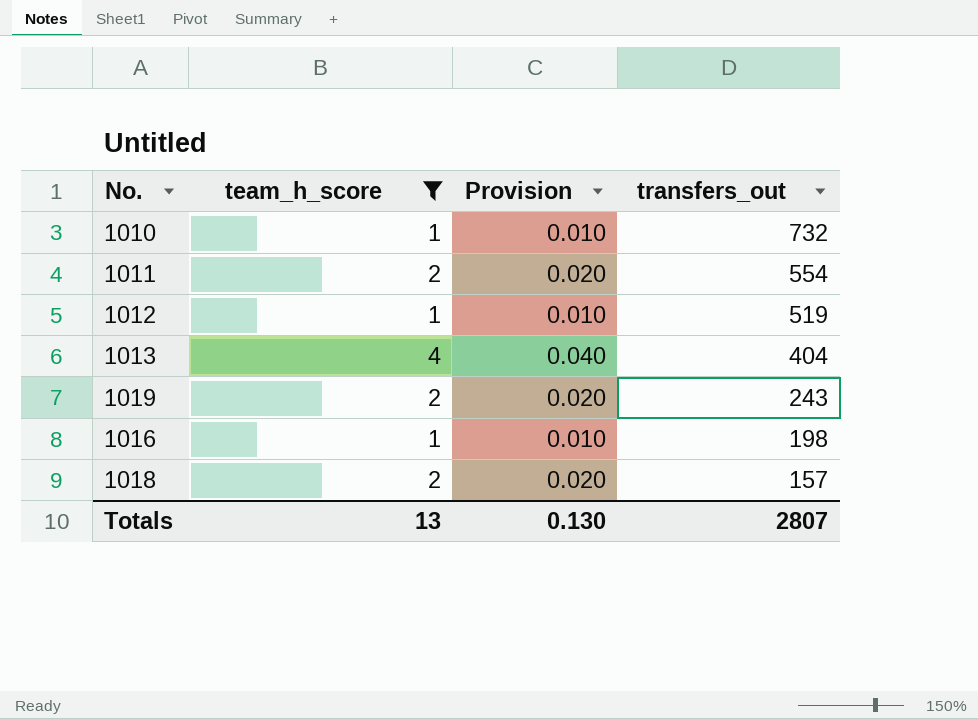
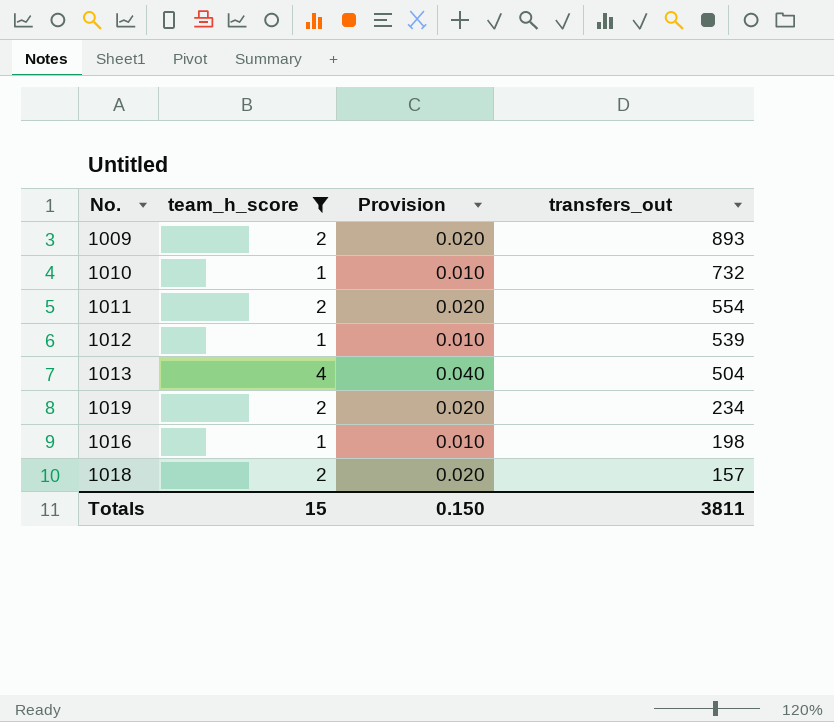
row 1009: none -> 2 | 0.020 | 893
1012 | transfers_out: 519 -> 539
1013 | transfers_out: 404 -> 504
1019 | transfers_out: 243 -> 234
Totals | team_h_score: 13 -> 15
Totals | Provision: 0.130 -> 0.150
Totals | transfers_out: 2807 -> 3811

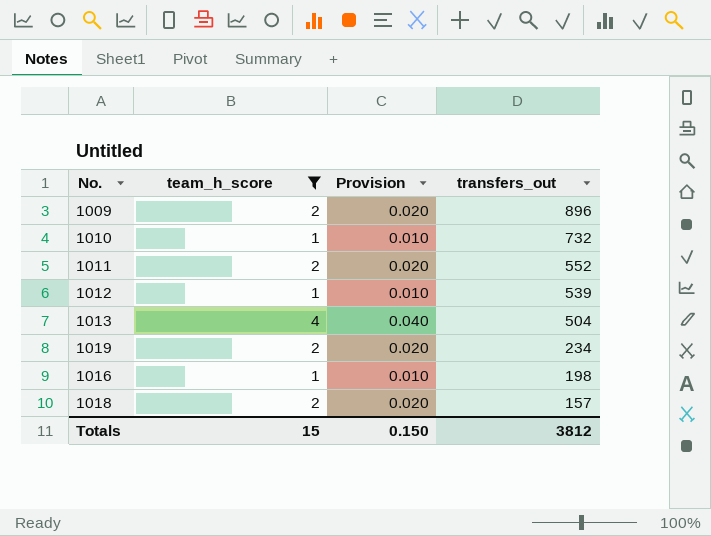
1009 | transfers_out: 893 -> 896
1011 | transfers_out: 554 -> 552
Totals | transfers_out: 3811 -> 3812

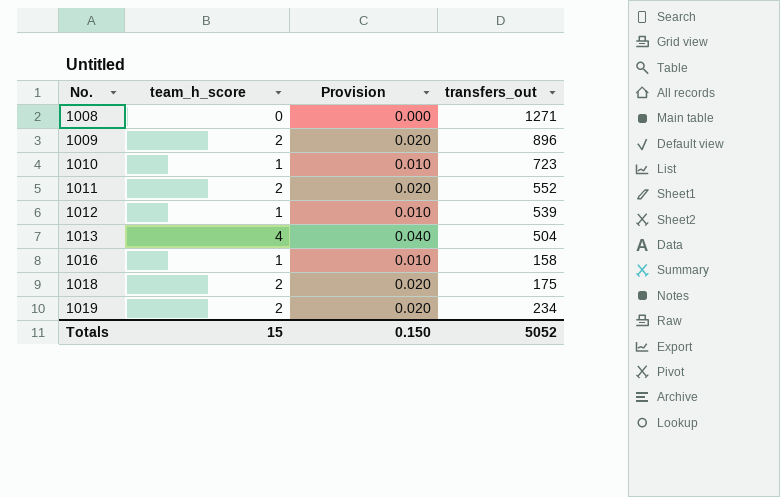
filter: team_h_score != 0 -> none
row order: transfers_out descending -> No. ascending
1010 | transfers_out: 732 -> 723
1016 | transfers_out: 198 -> 158
1018 | transfers_out: 157 -> 175
Totals | transfers_out: 3812 -> 5052

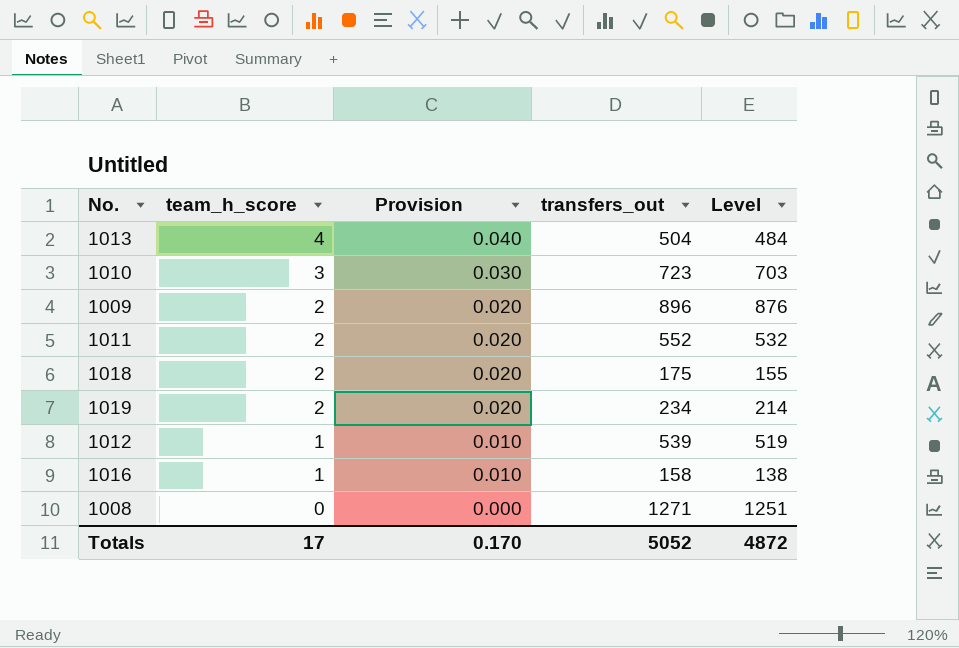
row order: No. ascending -> team_h_score descending
column Level | formula: none -> [transfers_out] - 20
1010 | team_h_score: 1 -> 3
1010 | Provision: 0.010 -> 0.030
Totals | team_h_score: 15 -> 17
Totals | Provision: 0.150 -> 0.170

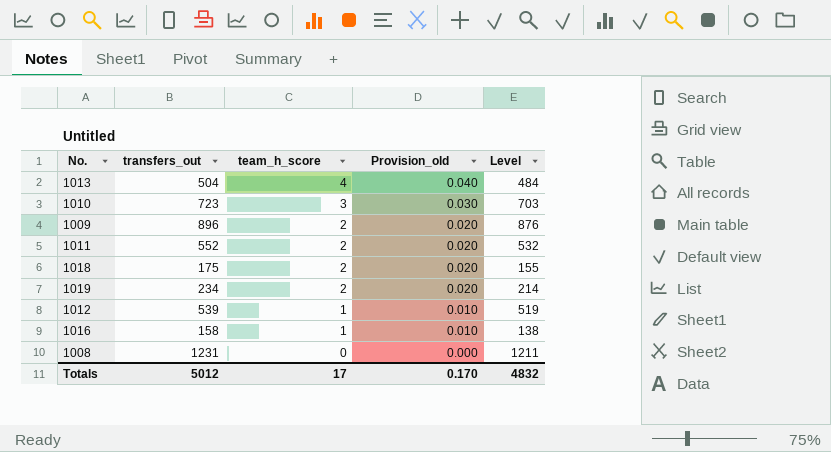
column transfers_out | position: 4 -> 2
column name: Provision -> Provision_old
1008 | transfers_out: 1271 -> 1231
1008 | Level: 1251 -> 1211
Totals | transfers_out: 5052 -> 5012
Totals | Level: 4872 -> 4832

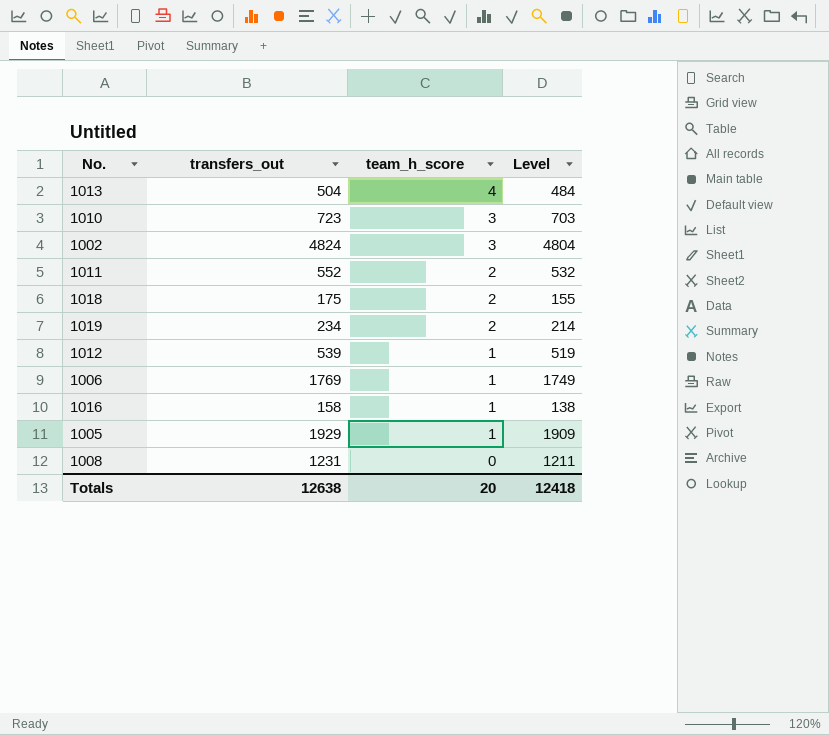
column Provision_old | formula: [team_h_score] * 0.01 -> none
row 1009: 896 | 2 | 0.020 | 876 -> none
row 1002: none -> 4824 | 3 | 4804
row 1006: none -> 1769 | 1 | 1749
row 1005: none -> 1929 | 1 | 1909
Totals | transfers_out: 5012 -> 12638
Totals | team_h_score: 17 -> 20
Totals | Level: 4832 -> 12418

